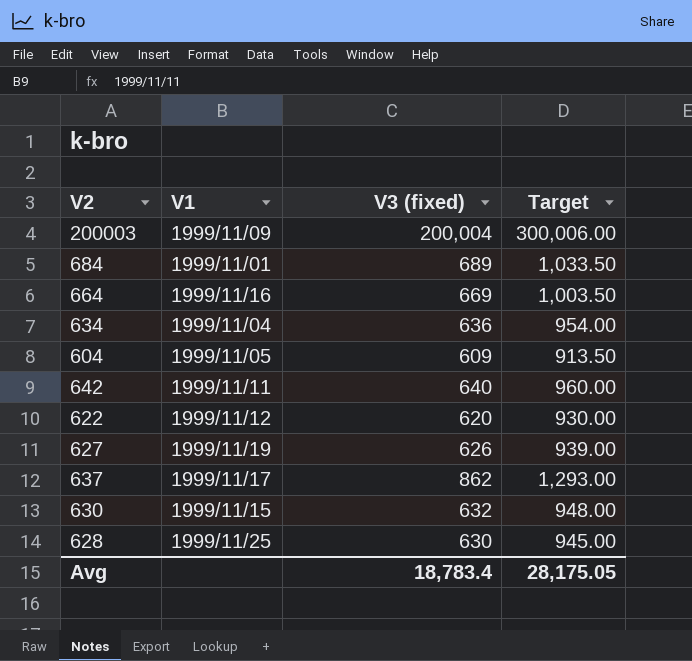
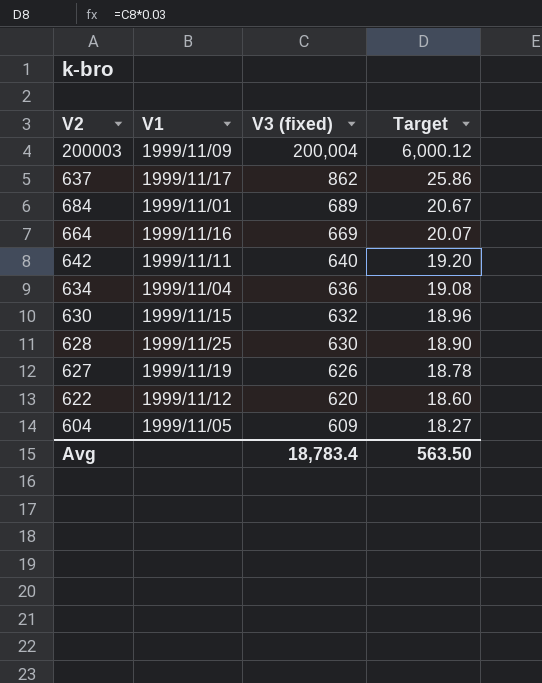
row order: none -> V3 (fixed) descending
column Target | formula: [V3 (fixed)] * 1.5 -> [V3 (fixed)] * 0.03
Avg | Target: 28,175.05 -> 563.50

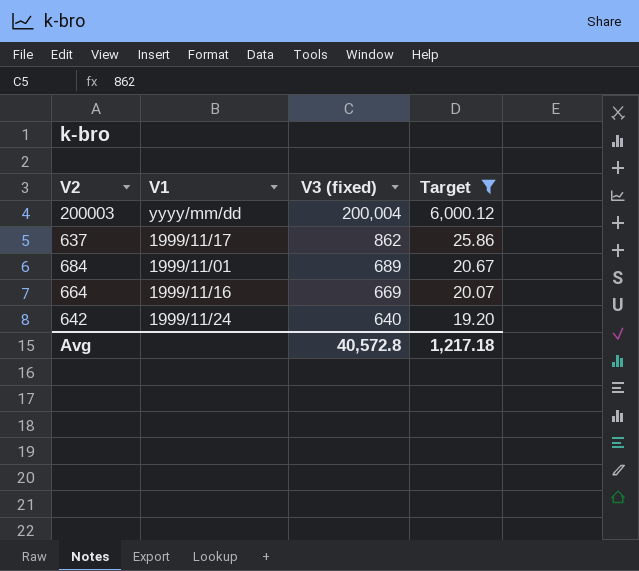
filter: none -> Target >= 19.20
200003 | V1: 1999/11/09 -> yyyy/mm/dd
642 | V1: 1999/11/11 -> 1999/11/24
Avg | V3 (fixed): 18,783.4 -> 40,572.8
Avg | Target: 563.50 -> 1,217.18

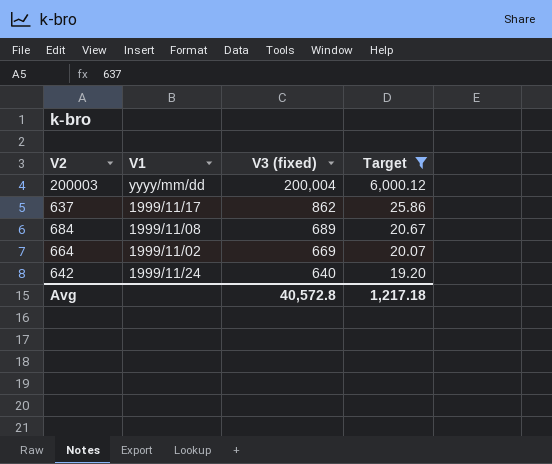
684 | V1: 1999/11/01 -> 1999/11/08
664 | V1: 1999/11/16 -> 1999/11/02

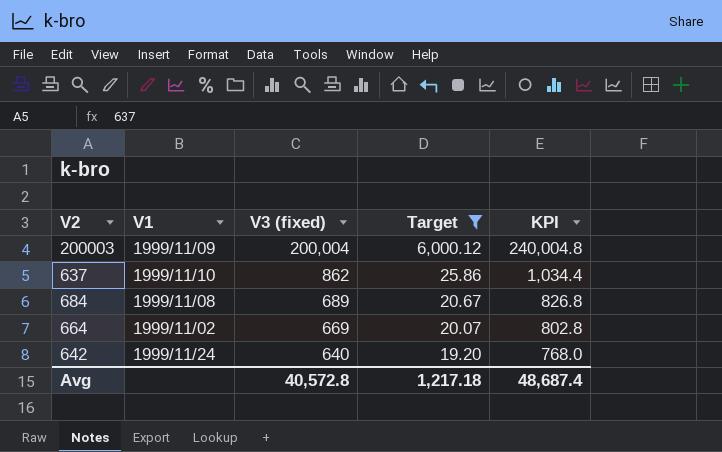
column KPI | formula: none -> [V3 (fixed)] * 1.2
200003 | V1: yyyy/mm/dd -> 1999/11/09
637 | V1: 1999/11/17 -> 1999/11/10

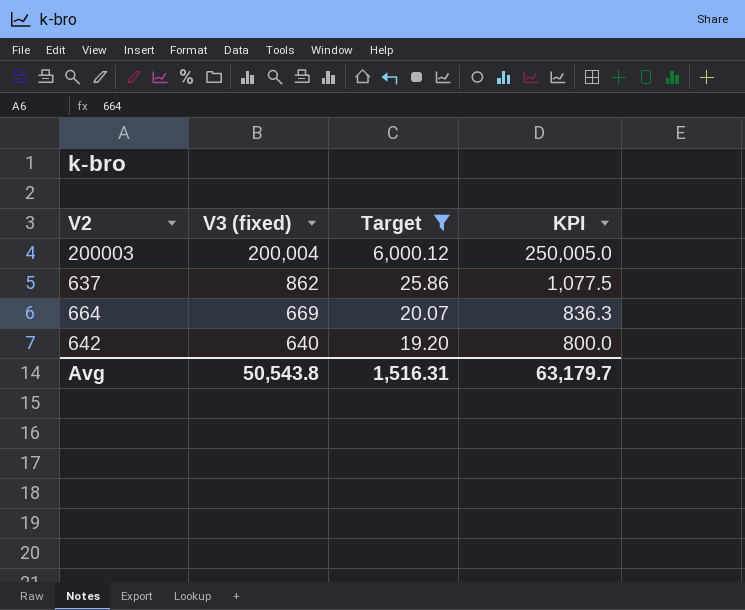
column V1 | position: 2 -> none
column KPI | formula: [V3 (fixed)] * 1.2 -> [V3 (fixed)] * 1.25
row 684: 1999/11/08 | 689 | 20.67 | 826.8 -> none
Avg | V3 (fixed): 40,572.8 -> 50,543.8
Avg | Target: 1,217.18 -> 1,516.31
Avg | KPI: 48,687.4 -> 63,179.7

